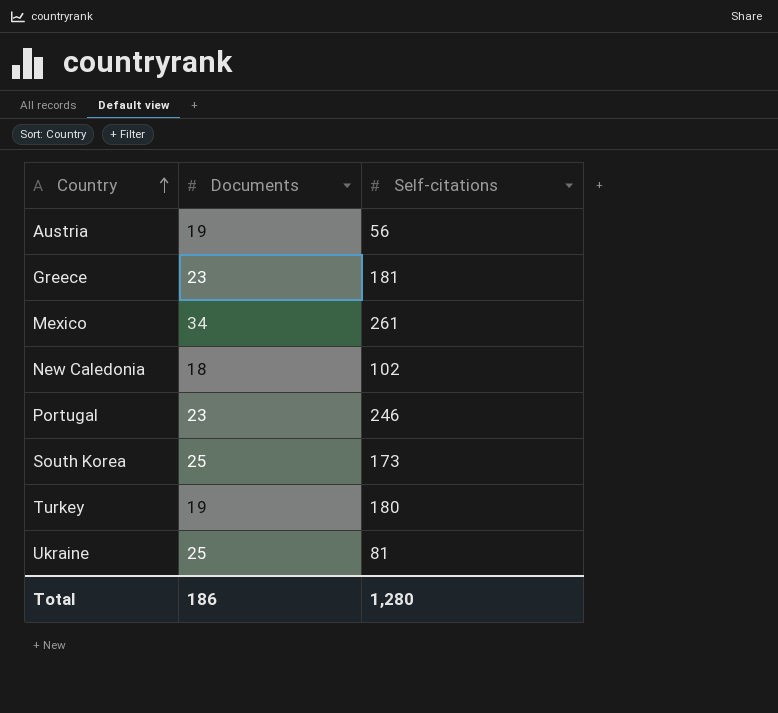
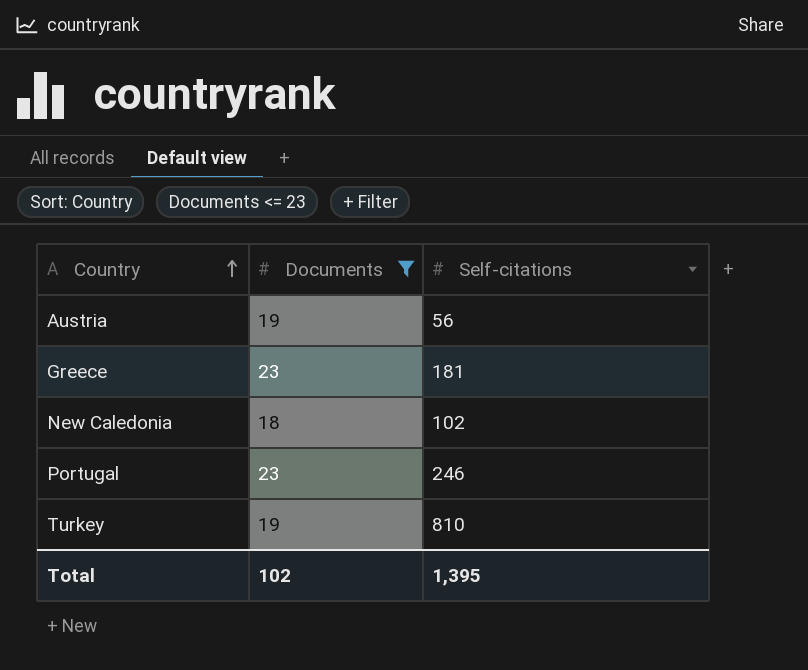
filter: none -> Documents <= 23
Turkey | Self-citations: 180 -> 810
Total | Documents: 186 -> 102
Total | Self-citations: 1,280 -> 1,395

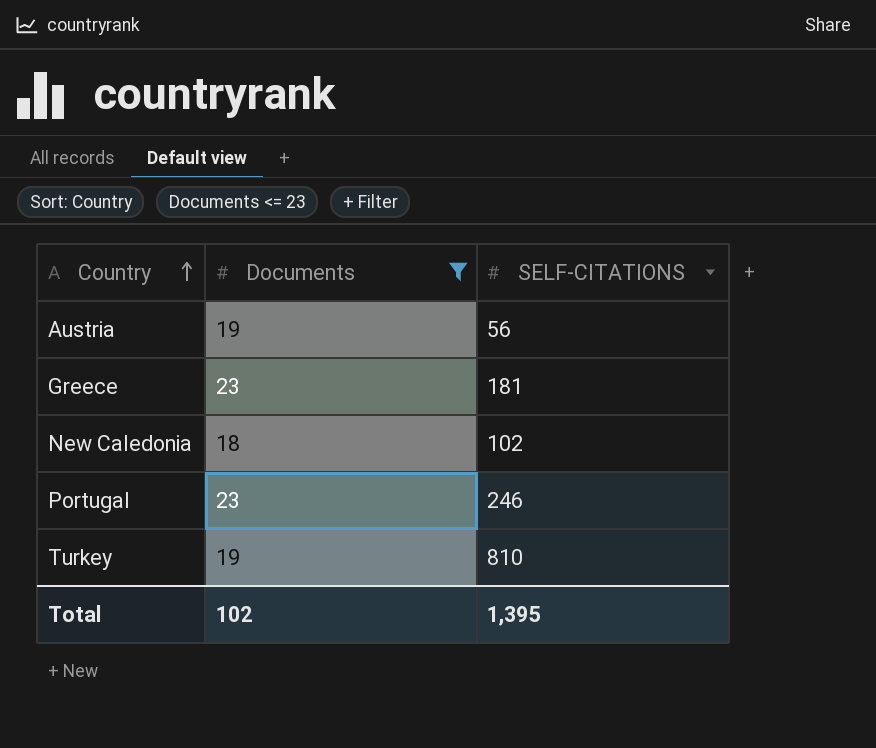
column name: Self-citations -> SELF-CITATIONS

